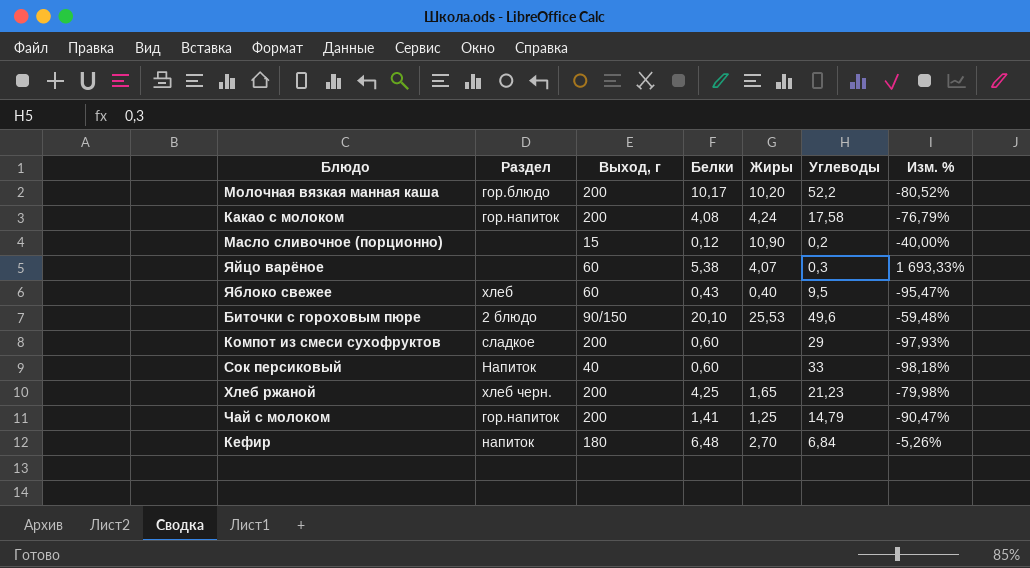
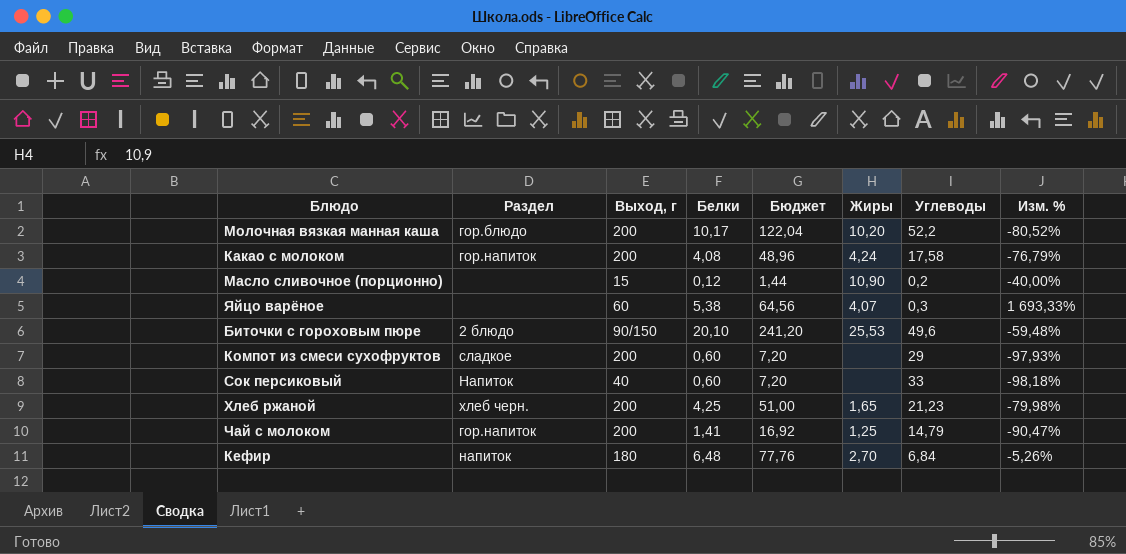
column Бюджет | formula: none -> [Белки] * 12
row Яблоко свежее: хлеб | 60 | 0,43 | 0,40 | 9,5 | -95,47% -> none

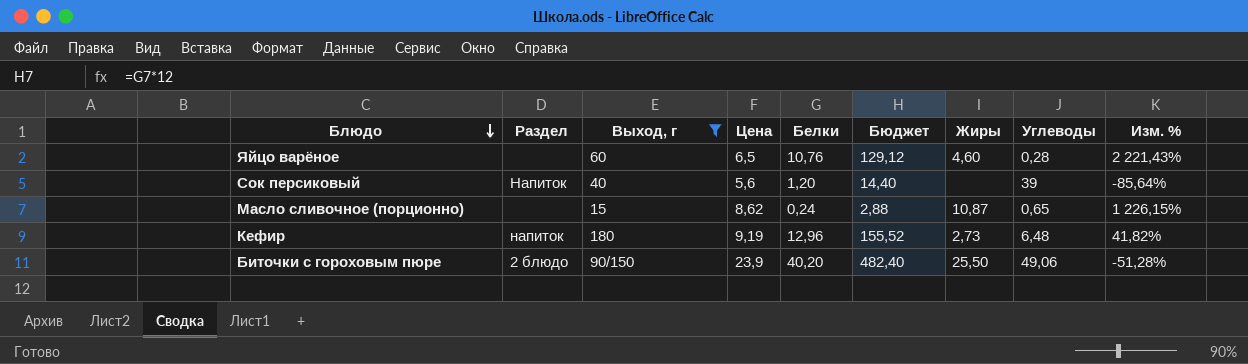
filter: none -> Выход, г != 200
row order: none -> Блюдо descending
column Цена | position: none -> 4
column Изм. % | formula: ([Белки] - [Углеводы]) / [Углеводы] -> ([Цена] - [Углеводы]) / [Углеводы]
Яйцо варёное | Белки: 5,38 -> 10,76
Яйцо варёное | Бюджет: 64,56 -> 129,12
Яйцо варёное | Жиры: 4,07 -> 4,60
Яйцо варёное | Углеводы: 0,3 -> 0,28
Сок персиковый | Белки: 0,60 -> 1,20
Сок персиковый | Бюджет: 7,20 -> 14,40
Сок персиковый | Углеводы: 33 -> 39
Масло сливочное (порционно) | Белки: 0,12 -> 0,24
Масло сливочное (порционно) | Бюджет: 1,44 -> 2,88
Масло сливочное (порционно) | Жиры: 10,90 -> 10,87
Масло сливочное (порционно) | Углеводы: 0,2 -> 0,65
Кефир | Белки: 6,48 -> 12,96
Кефир | Бюджет: 77,76 -> 155,52
Кефир | Жиры: 2,70 -> 2,73
Кефир | Углеводы: 6,84 -> 6,48
Биточки с гороховым пюре | Белки: 20,10 -> 40,20
Биточки с гороховым пюре | Бюджет: 241,20 -> 482,40
Биточки с гороховым пюре | Жиры: 25,53 -> 25,50
Биточки с гороховым пюре | Углеводы: 49,6 -> 49,06

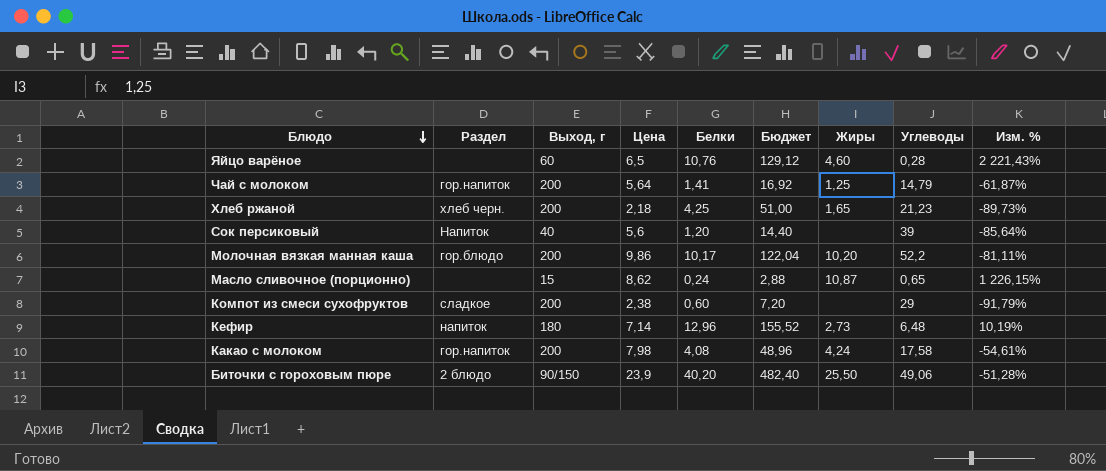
filter: Выход, г != 200 -> none
Кефир | Цена: 9,19 -> 7,14
Кефир | Изм. %: 41,82% -> 10,19%

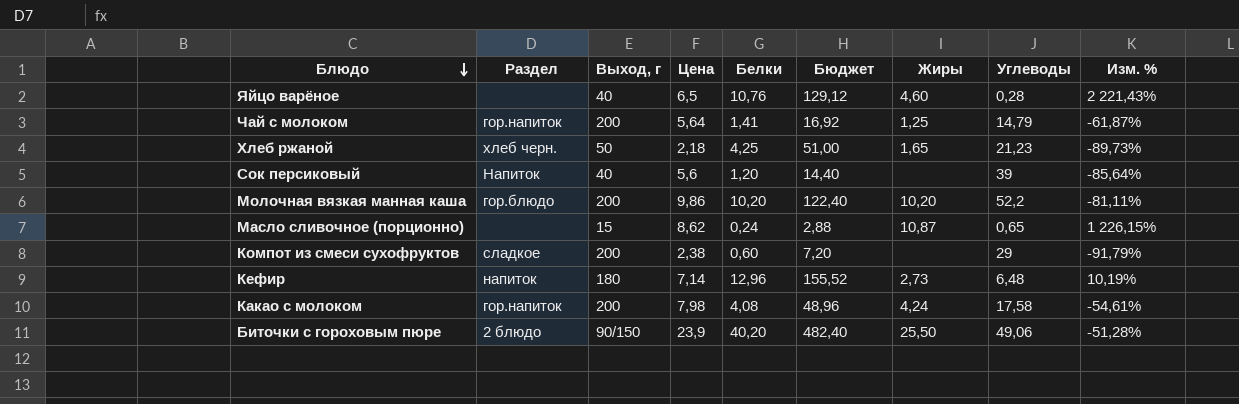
Яйцо варёное | Выход, г: 60 -> 40
Хлеб ржаной | Выход, г: 200 -> 50
Молочная вязкая манная каша | Белки: 10,17 -> 10,20
Молочная вязкая манная каша | Бюджет: 122,04 -> 122,40

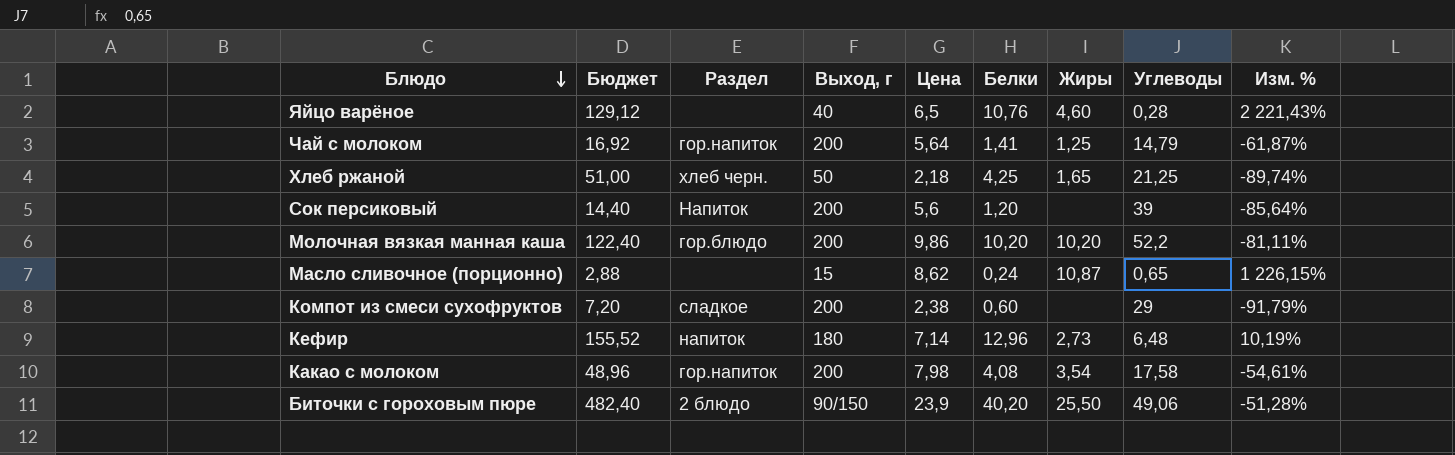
column Бюджет | position: 6 -> 2
Хлеб ржаной | Углеводы: 21,23 -> 21,25
Хлеб ржаной | Изм. %: -89,73% -> -89,74%
Сок персиковый | Выход, г: 40 -> 200
Какао с молоком | Жиры: 4,24 -> 3,54

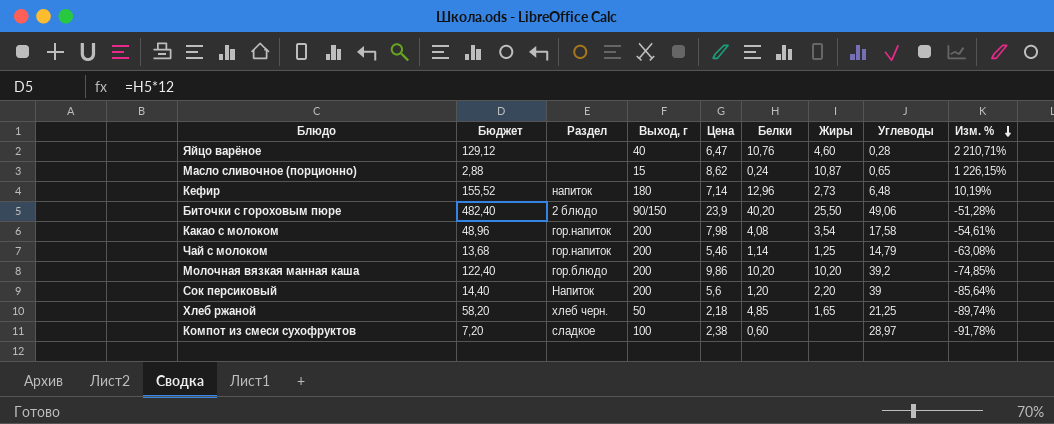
row order: Блюдо descending -> Изм. % descending
Яйцо варёное | Цена: 6,5 -> 6,47
Яйцо варёное | Изм. %: 2 221,43% -> 2 210,71%
Чай с молоком | Бюджет: 16,92 -> 13,68
Чай с молоком | Цена: 5,64 -> 5,46
Чай с молоком | Белки: 1,41 -> 1,14
Чай с молоком | Изм. %: -61,87% -> -63,08%
Молочная вязкая манная каша | Углеводы: 52,2 -> 39,2
Молочная вязкая манная каша | Изм. %: -81,11% -> -74,85%
Сок персиковый | Жиры: none -> 2,20
Хлеб ржаной | Бюджет: 51,00 -> 58,20
Хлеб ржаной | Белки: 4,25 -> 4,85
Компот из смеси сухофруктов | Выход, г: 200 -> 100
Компот из смеси сухофруктов | Углеводы: 29 -> 28,97
Компот из смеси сухофруктов | Изм. %: -91,79% -> -91,78%

